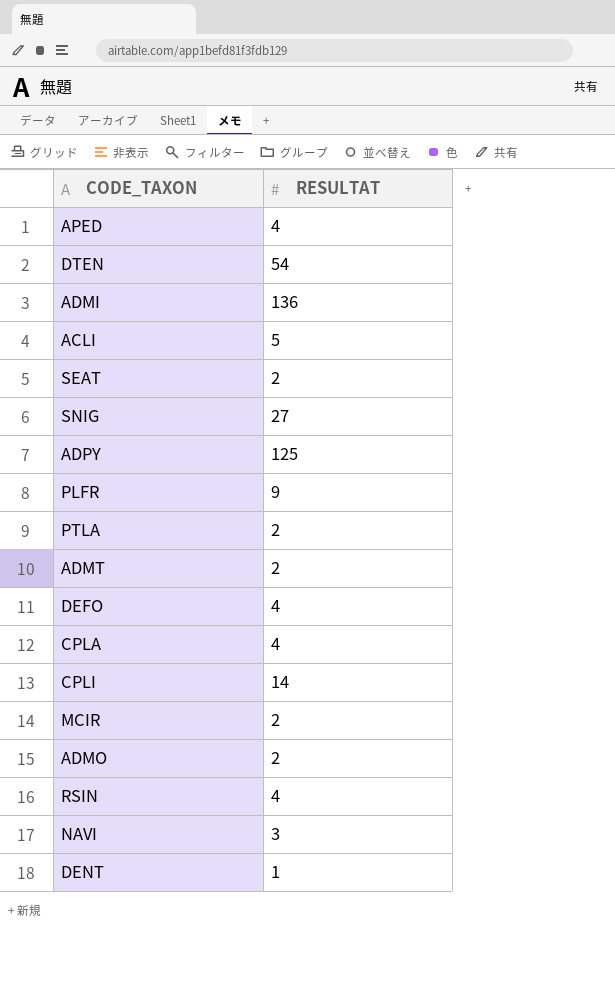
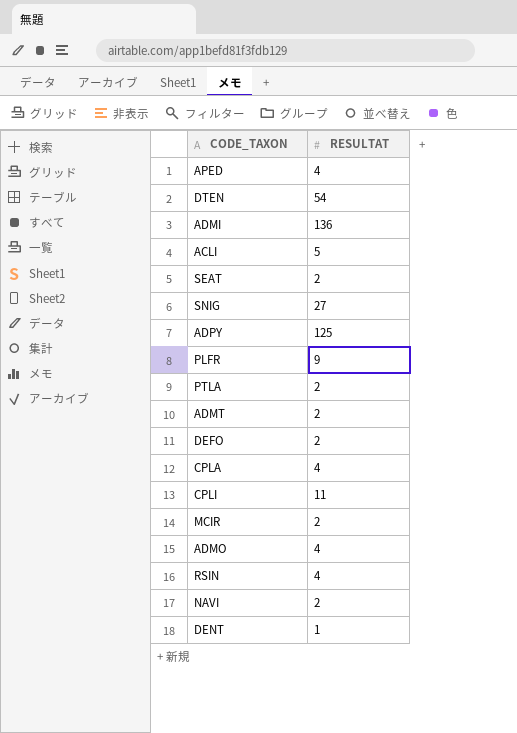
DEFO | RESULTAT: 4 -> 2
CPLI | RESULTAT: 14 -> 11
ADMO | RESULTAT: 2 -> 4
NAVI | RESULTAT: 3 -> 2

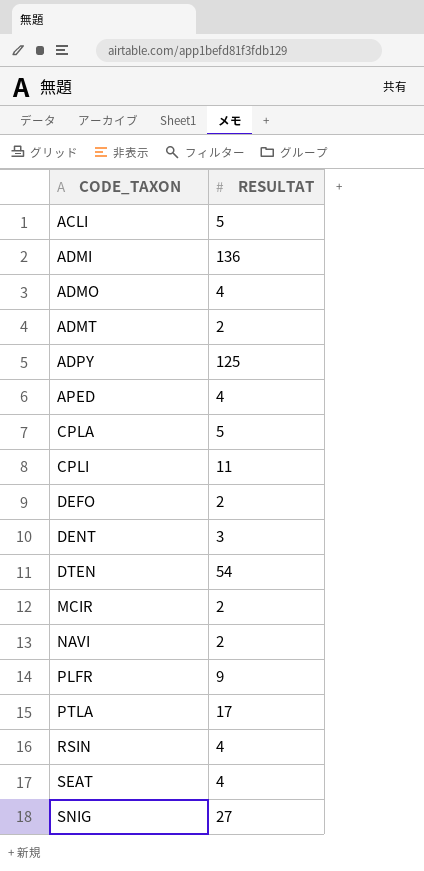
row order: none -> CODE_TAXON ascending
CPLA | RESULTAT: 4 -> 5
DENT | RESULTAT: 1 -> 3
PTLA | RESULTAT: 2 -> 17
SEAT | RESULTAT: 2 -> 4

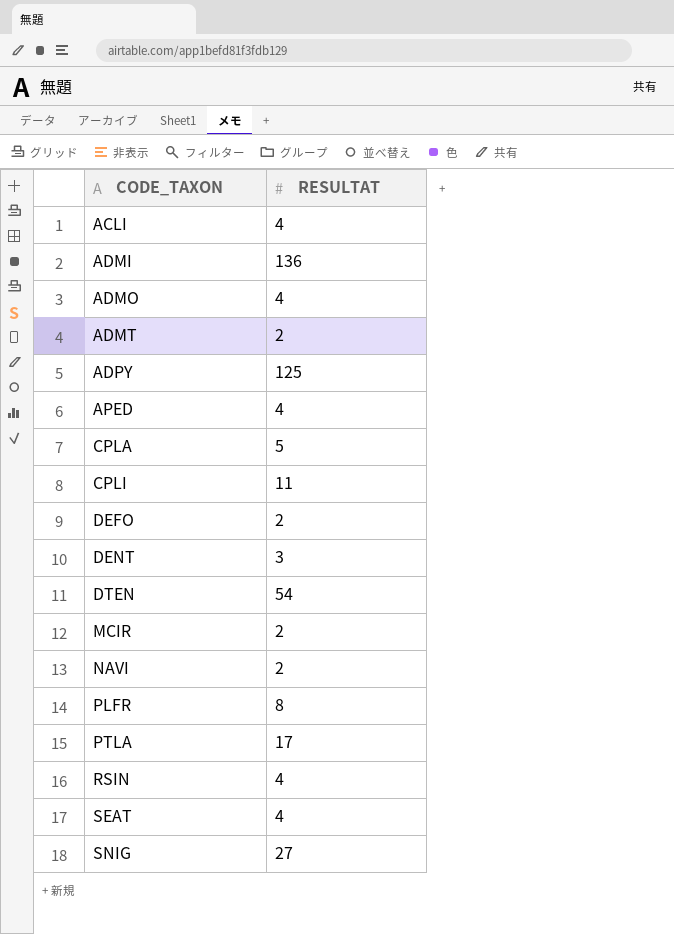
ACLI | RESULTAT: 5 -> 4
PLFR | RESULTAT: 9 -> 8

